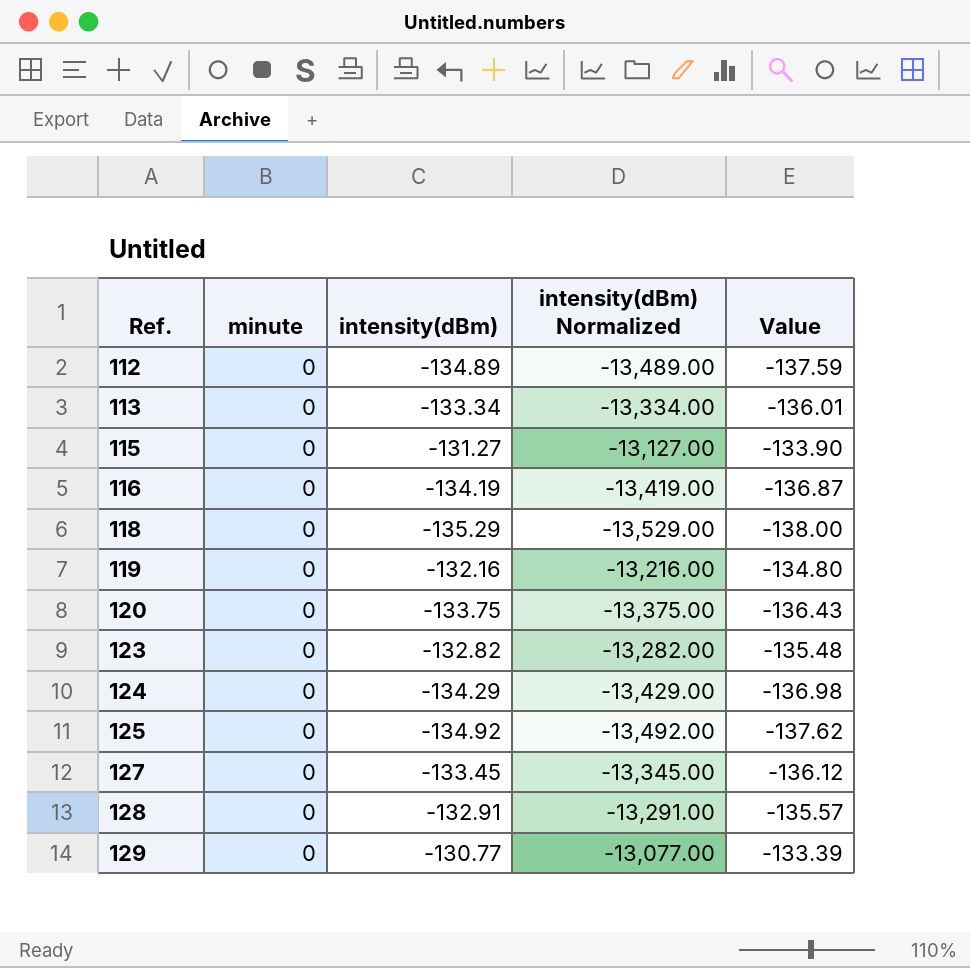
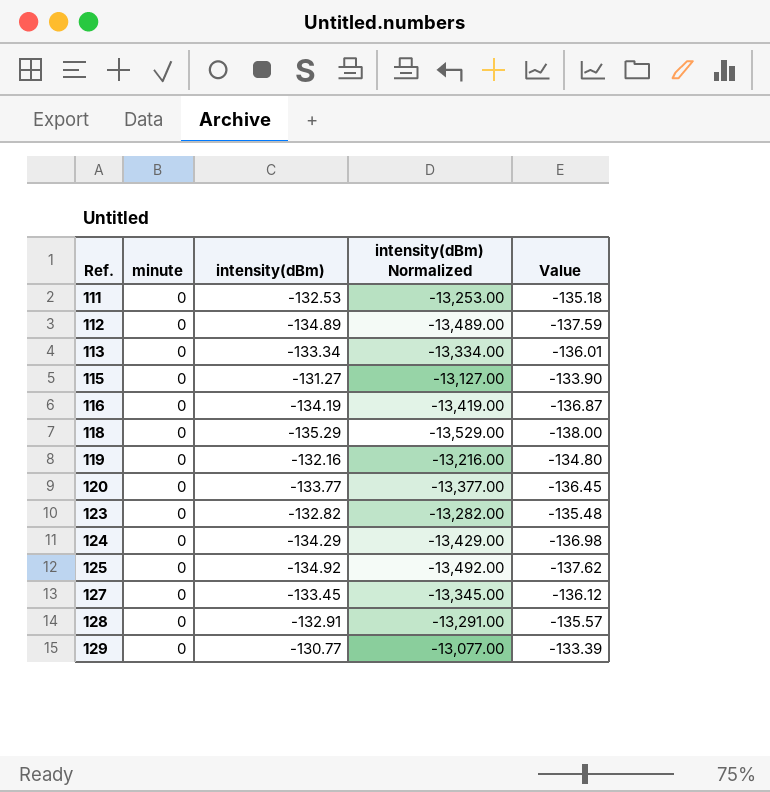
row 111: none -> 0 | -132.53 | -13,253.00 | -135.18
120 | intensity(dBm): -133.75 -> -133.77
120 | intensity(dBm) Normalized: -13,375.00 -> -13,377.00
120 | Value: -136.43 -> -136.45

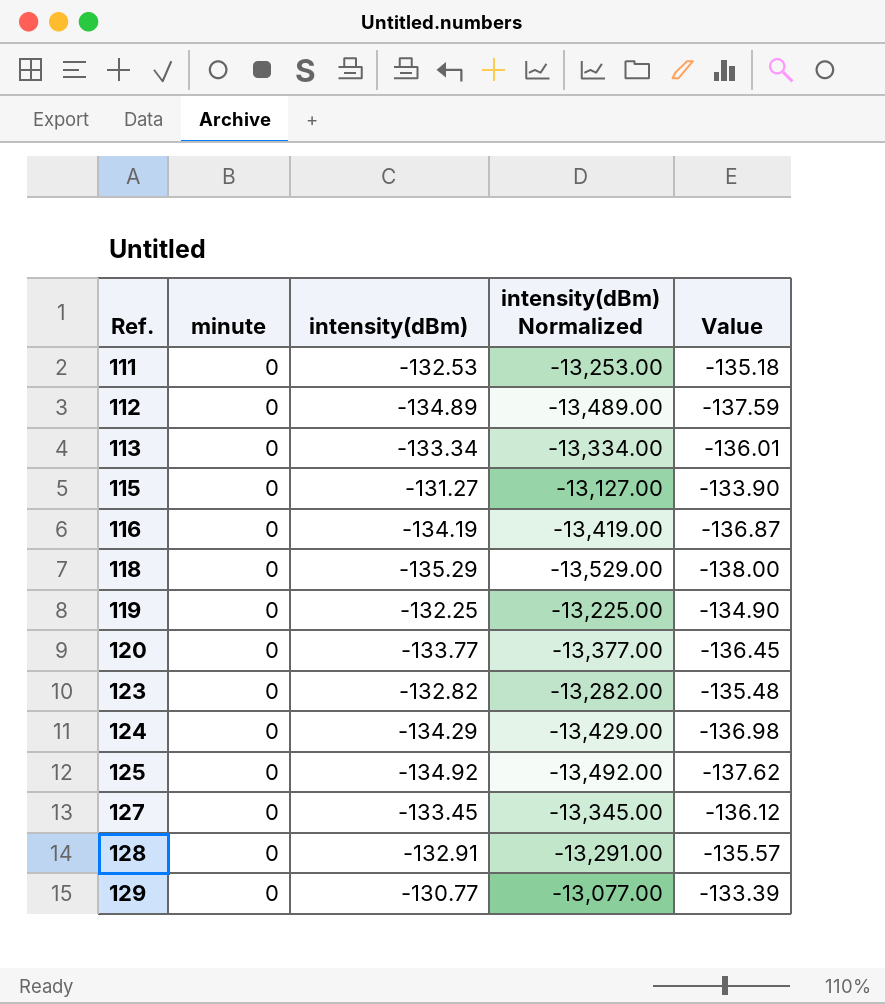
119 | intensity(dBm): -132.16 -> -132.25
119 | intensity(dBm) Normalized: -13,216.00 -> -13,225.00
119 | Value: -134.80 -> -134.90

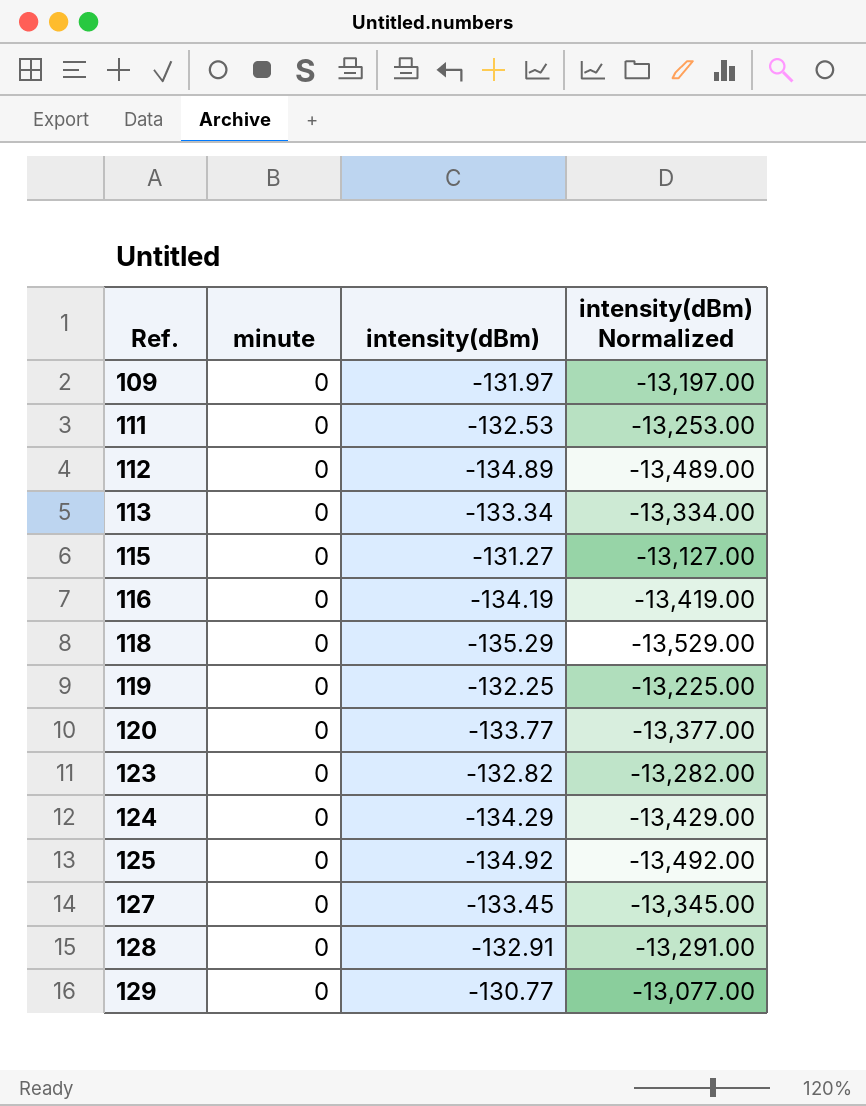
column Value | formula: [intensity(dBm)] * 1.02 -> none
row 109: none -> 0 | -131.97 | -13,197.00

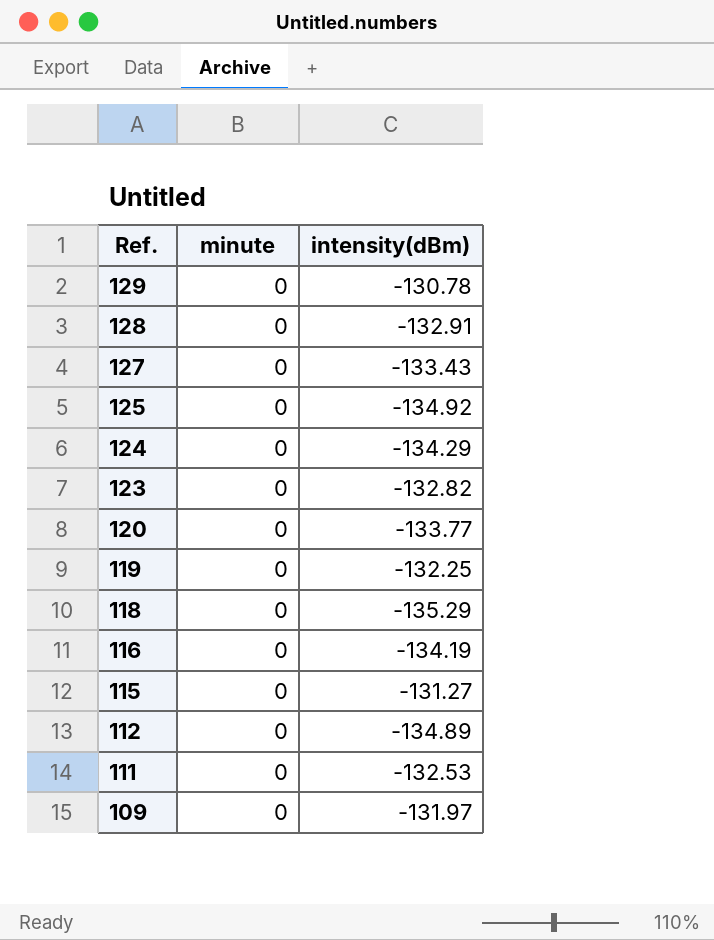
row order: Ref. ascending -> Ref. descending
column intensity(dBm) Normalized | formula: [intensity(dBm)] * 100 -> none
row 113: 0 | -133.34 | -13,334.00 -> none
129 | intensity(dBm): -130.77 -> -130.78
127 | intensity(dBm): -133.45 -> -133.43

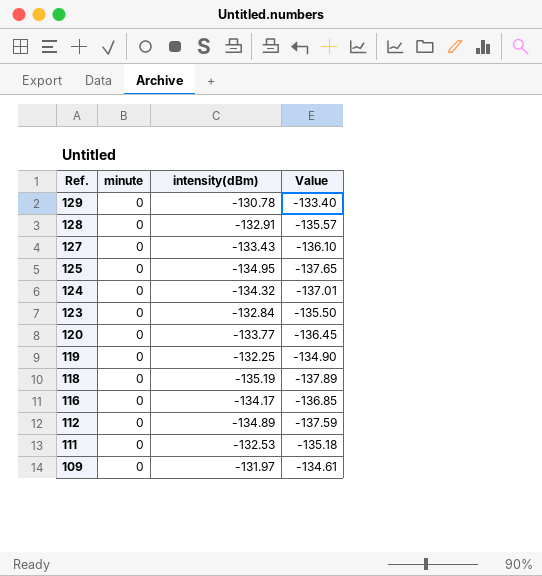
column Value | formula: none -> [intensity(dBm)] * 1.02
row 115: 0 | -131.27 -> none
125 | intensity(dBm): -134.92 -> -134.95
124 | intensity(dBm): -134.29 -> -134.32
123 | intensity(dBm): -132.82 -> -132.84
118 | intensity(dBm): -135.29 -> -135.19
116 | intensity(dBm): -134.19 -> -134.17

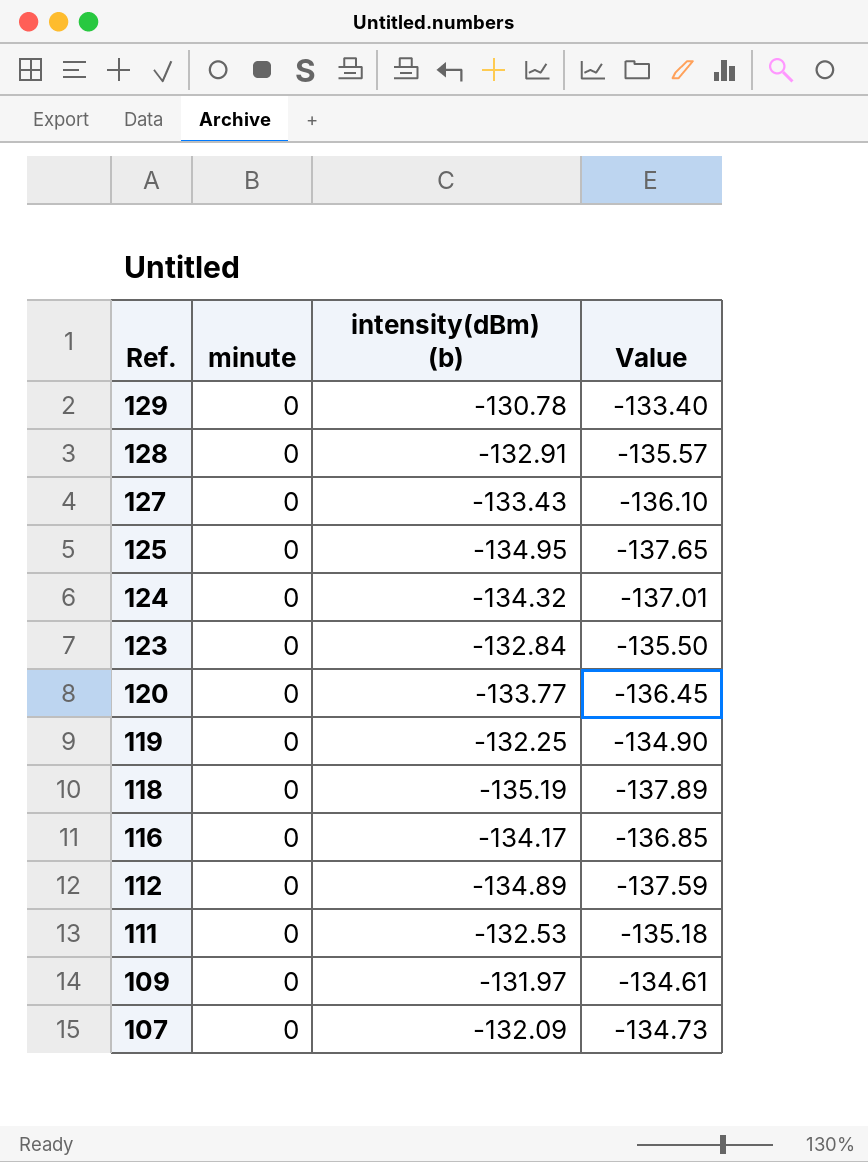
column name: intensity(dBm) -> intensity(dBm) (b)
row 107: none -> 0 | -132.09 | -134.73

